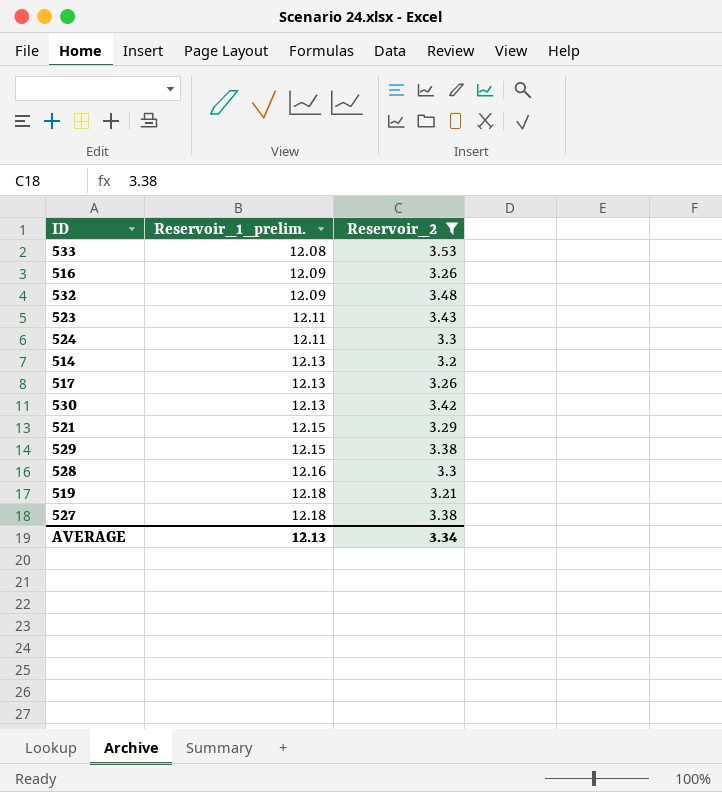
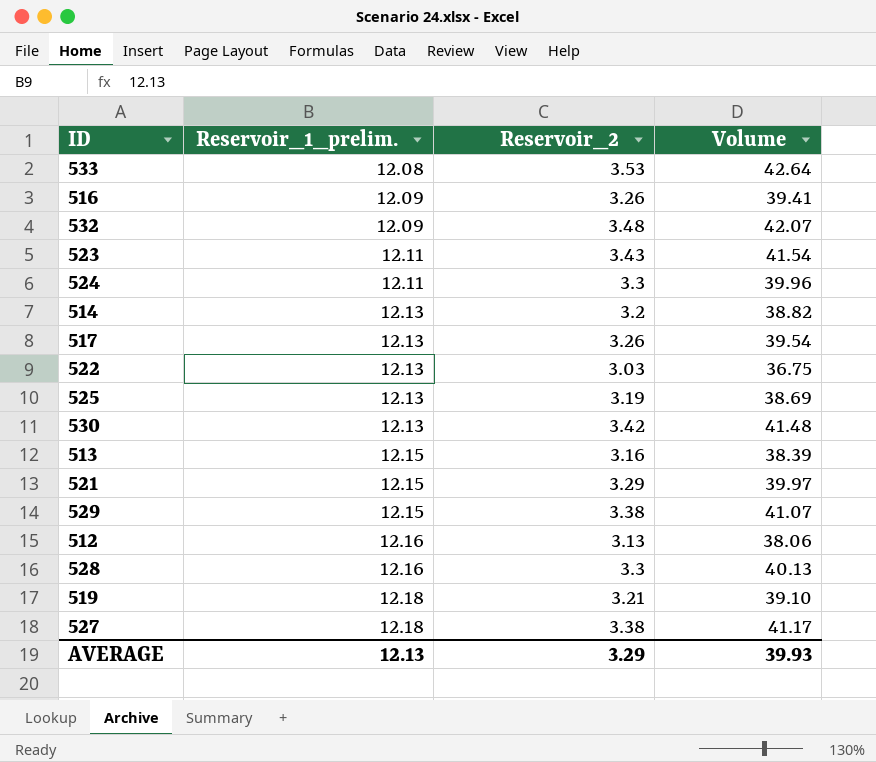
filter: Reservoir_2 >= 3.2 -> none
column Volume | formula: none -> [Reservoir_1_prelim.] * [Reservoir_2]
AVERAGE | Reservoir_2: 3.34 -> 3.29

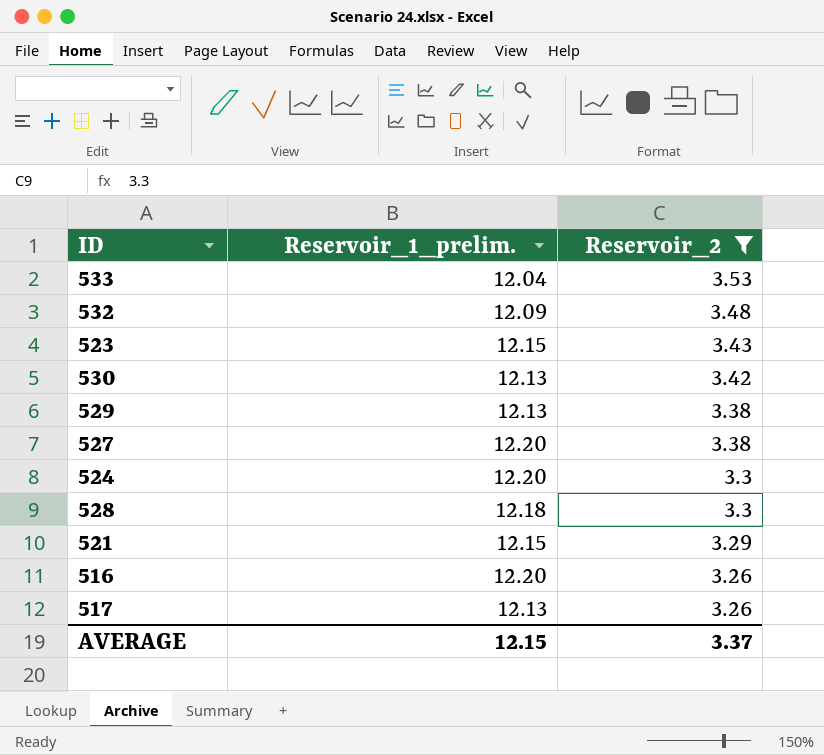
filter: none -> Reservoir_2 >= 3.26
row order: Reservoir_1_prelim. ascending -> Reservoir_2 descending
column Volume | formula: [Reservoir_1_prelim.] * [Reservoir_2] -> none
533 | Reservoir_1_prelim.: 12.08 -> 12.04
523 | Reservoir_1_prelim.: 12.11 -> 12.15
529 | Reservoir_1_prelim.: 12.15 -> 12.13
527 | Reservoir_1_prelim.: 12.18 -> 12.20
524 | Reservoir_1_prelim.: 12.11 -> 12.20
528 | Reservoir_1_prelim.: 12.16 -> 12.18
516 | Reservoir_1_prelim.: 12.09 -> 12.20
AVERAGE | Reservoir_1_prelim.: 12.13 -> 12.15
AVERAGE | Reservoir_2: 3.29 -> 3.37

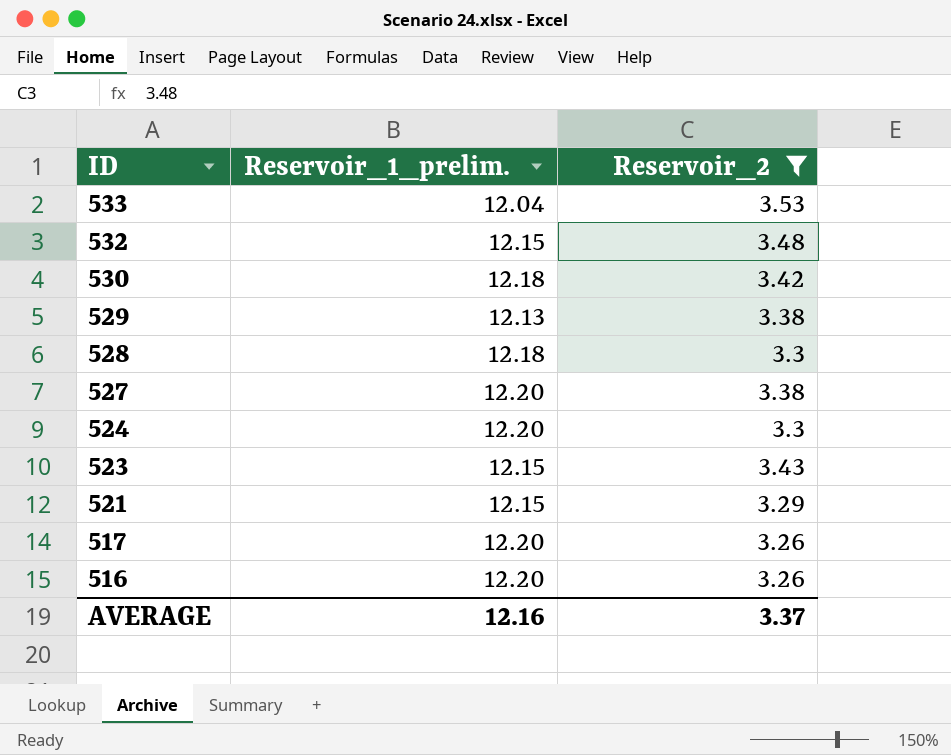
row order: Reservoir_2 descending -> ID descending
532 | Reservoir_1_prelim.: 12.09 -> 12.15
530 | Reservoir_1_prelim.: 12.13 -> 12.18
517 | Reservoir_1_prelim.: 12.13 -> 12.20
AVERAGE | Reservoir_1_prelim.: 12.15 -> 12.16

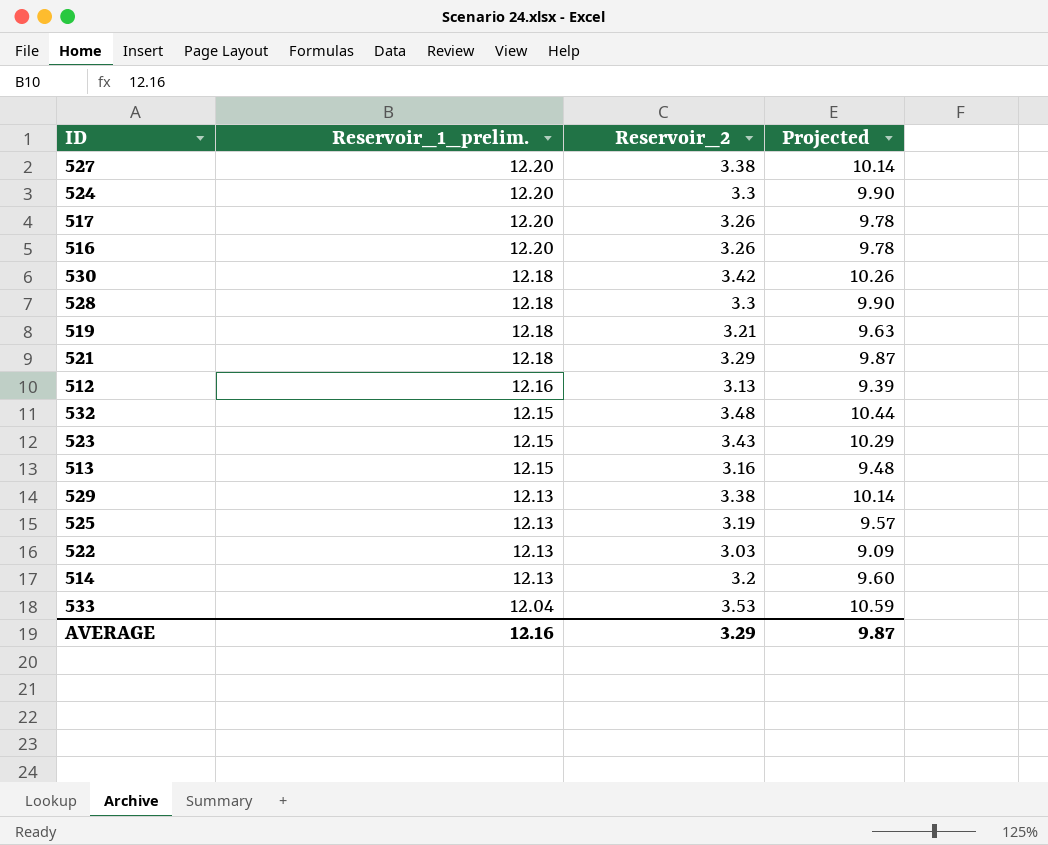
filter: Reservoir_2 >= 3.26 -> none
row order: ID descending -> Reservoir_1_prelim. descending
column Projected | formula: none -> [Reservoir_2] * 3
521 | Reservoir_1_prelim.: 12.15 -> 12.18
AVERAGE | Reservoir_2: 3.37 -> 3.29

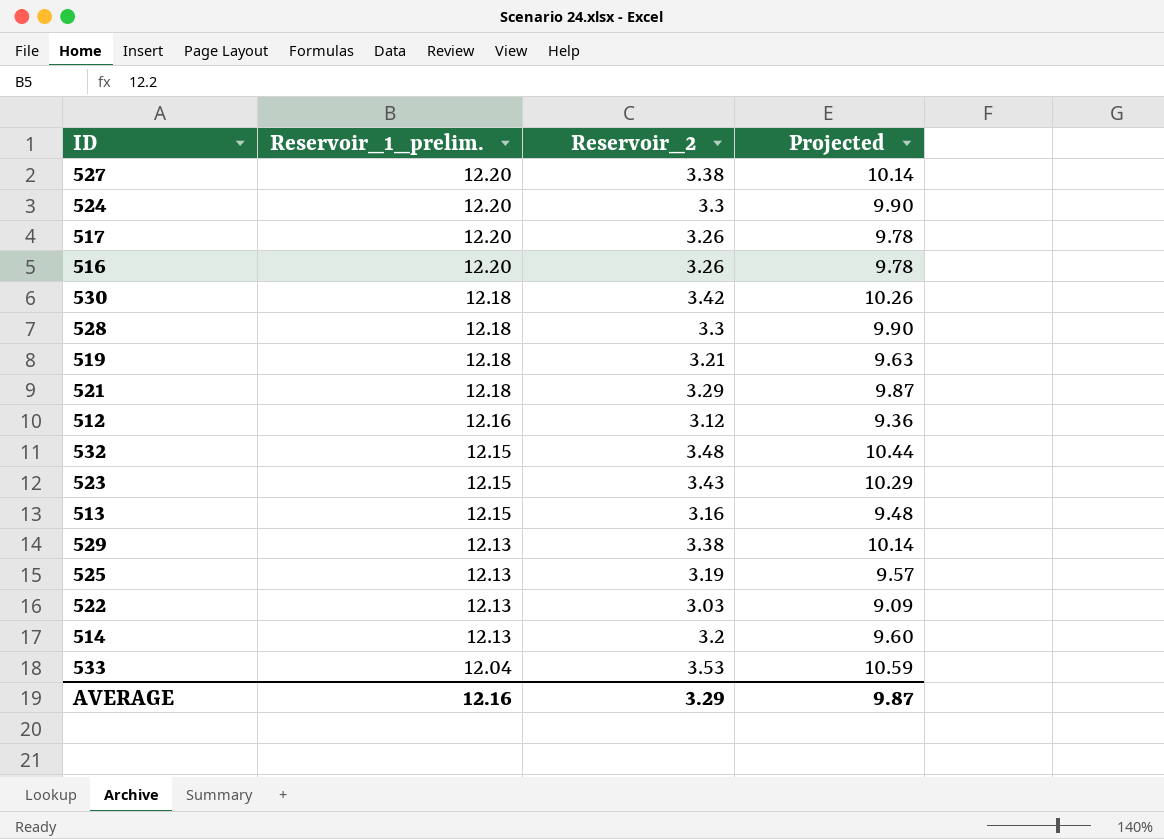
512 | Reservoir_2: 3.13 -> 3.12
512 | Projected: 9.39 -> 9.36

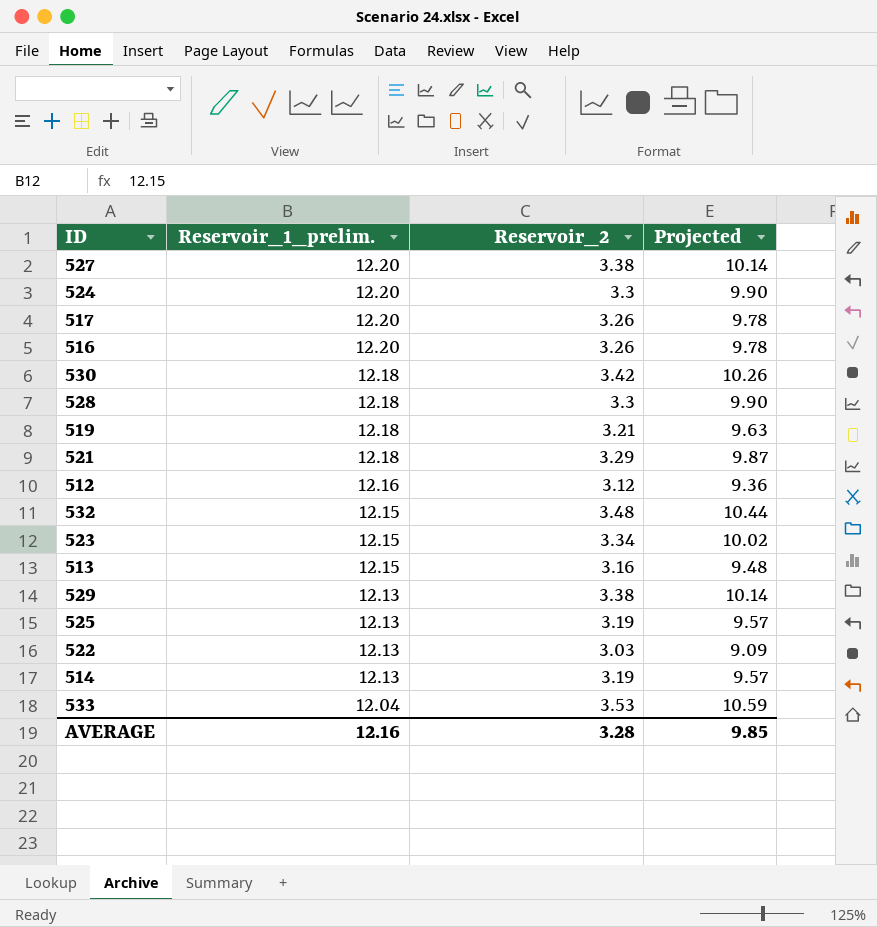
523 | Reservoir_2: 3.43 -> 3.34
523 | Projected: 10.29 -> 10.02
514 | Reservoir_2: 3.2 -> 3.19
514 | Projected: 9.60 -> 9.57
AVERAGE | Reservoir_2: 3.29 -> 3.28
AVERAGE | Projected: 9.87 -> 9.85

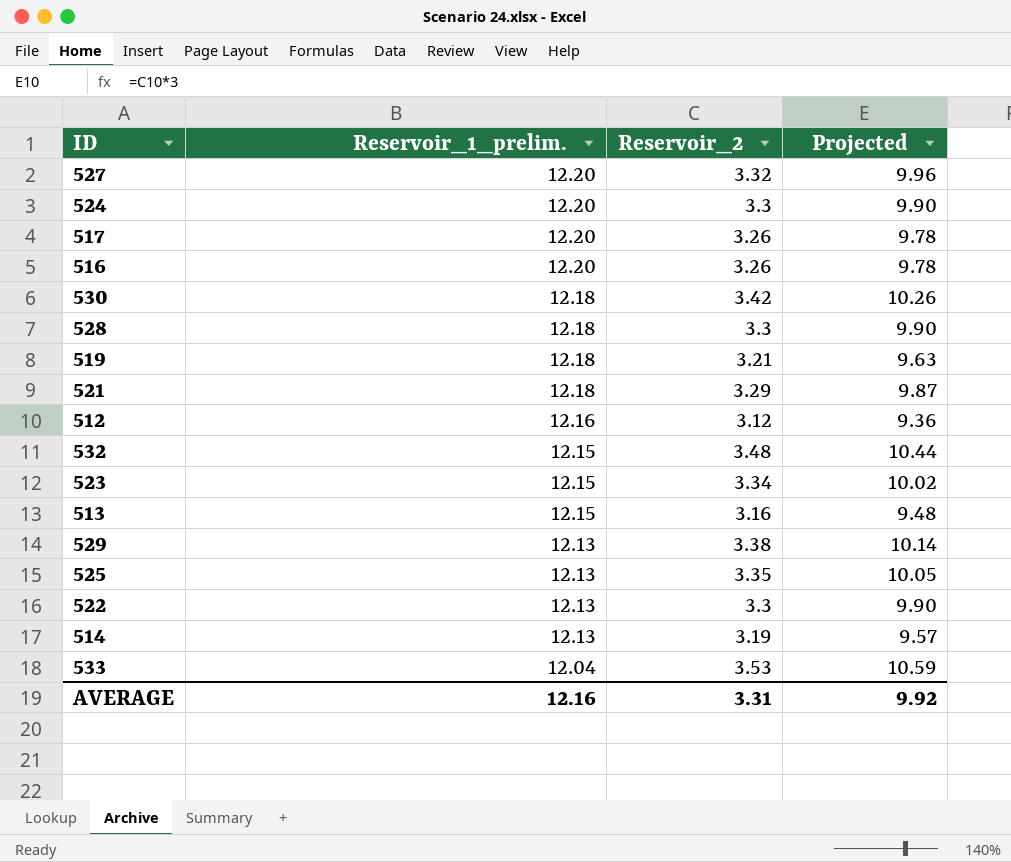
527 | Reservoir_2: 3.38 -> 3.32
527 | Projected: 10.14 -> 9.96
525 | Reservoir_2: 3.19 -> 3.35
525 | Projected: 9.57 -> 10.05
522 | Reservoir_2: 3.03 -> 3.3
522 | Projected: 9.09 -> 9.90
AVERAGE | Reservoir_2: 3.28 -> 3.31
AVERAGE | Projected: 9.85 -> 9.92

